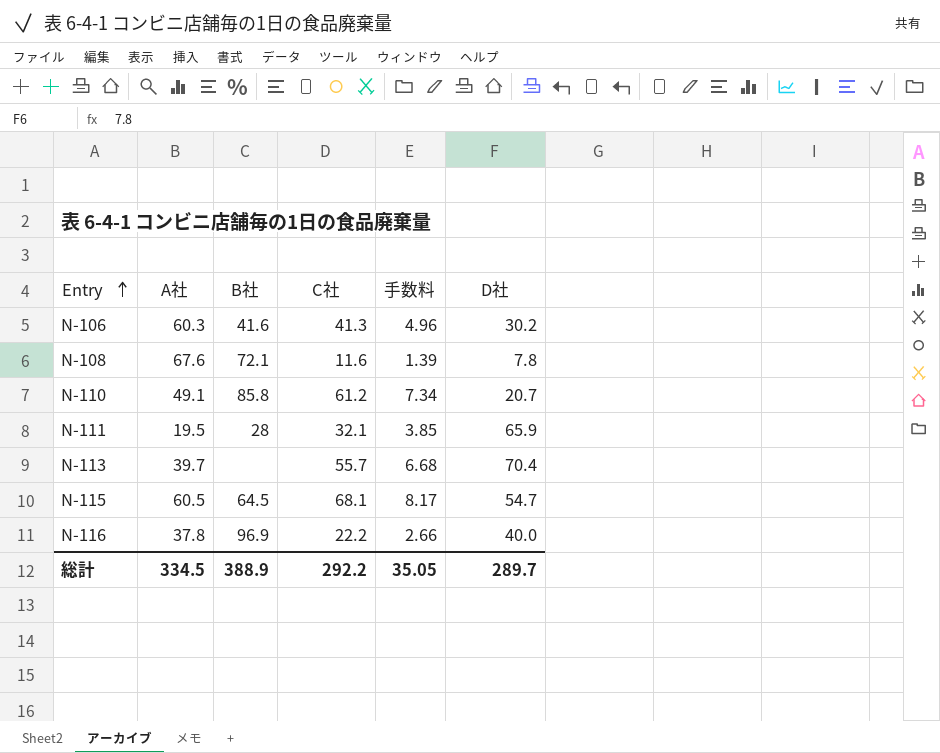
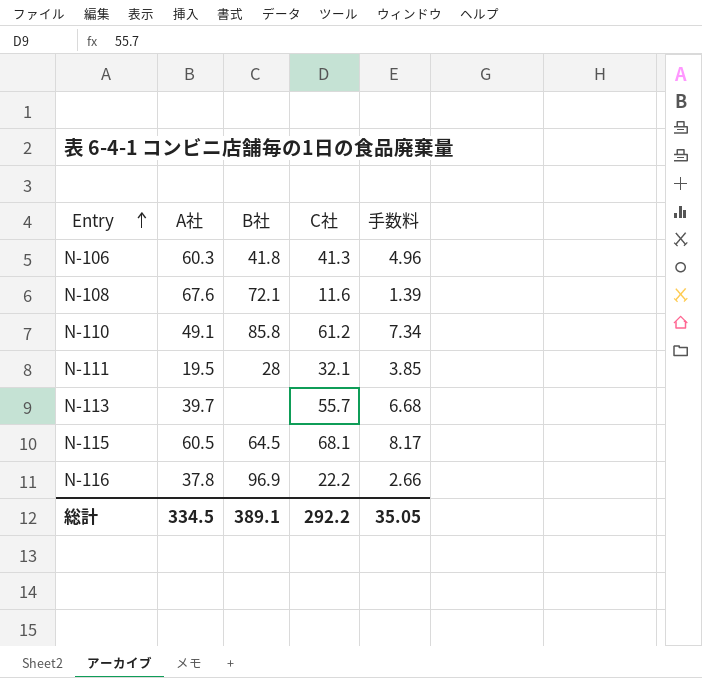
column D社 | position: 6 -> none
N-106 | B社: 41.6 -> 41.8
総計 | B社: 388.9 -> 389.1

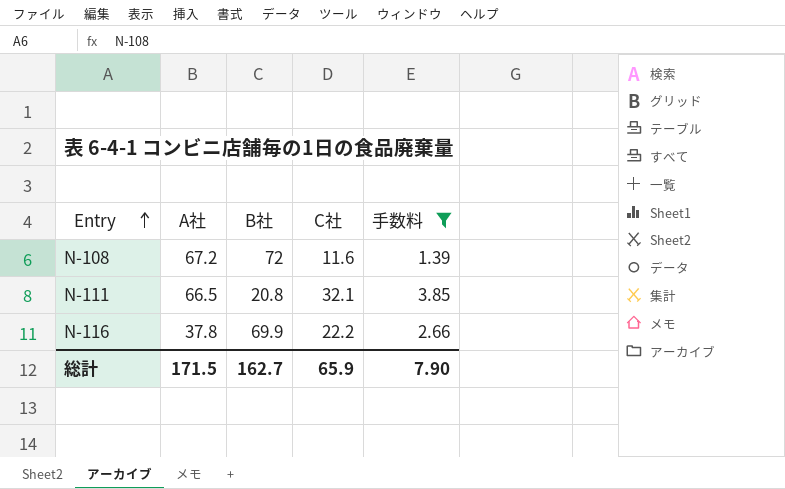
filter: none -> 手数料 <= 3.85
N-108 | A社: 67.6 -> 67.2
N-108 | B社: 72.1 -> 72
N-111 | A社: 19.5 -> 66.5
N-111 | B社: 28 -> 20.8
N-116 | B社: 96.9 -> 69.9
総計 | A社: 334.5 -> 171.5
総計 | B社: 389.1 -> 162.7
総計 | C社: 292.2 -> 65.9
総計 | 手数料: 35.05 -> 7.90

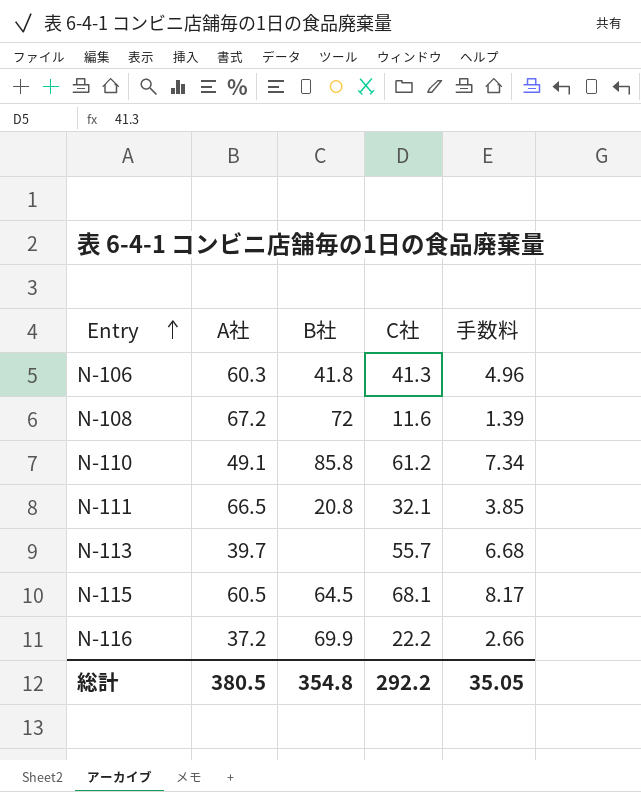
filter: 手数料 <= 3.85 -> none
N-116 | A社: 37.8 -> 37.2
総計 | A社: 171.5 -> 380.5
総計 | B社: 162.7 -> 354.8
総計 | C社: 65.9 -> 292.2
総計 | 手数料: 7.90 -> 35.05

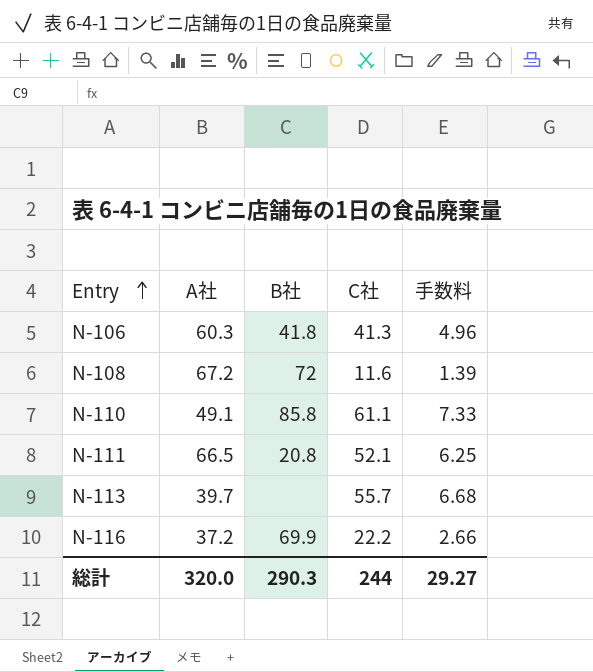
row N-115: 60.5 | 64.5 | 68.1 | 8.17 -> none
N-110 | C社: 61.2 -> 61.1
N-110 | 手数料: 7.34 -> 7.33
N-111 | C社: 32.1 -> 52.1
N-111 | 手数料: 3.85 -> 6.25
総計 | A社: 380.5 -> 320.0
総計 | B社: 354.8 -> 290.3
総計 | C社: 292.2 -> 244
総計 | 手数料: 35.05 -> 29.27

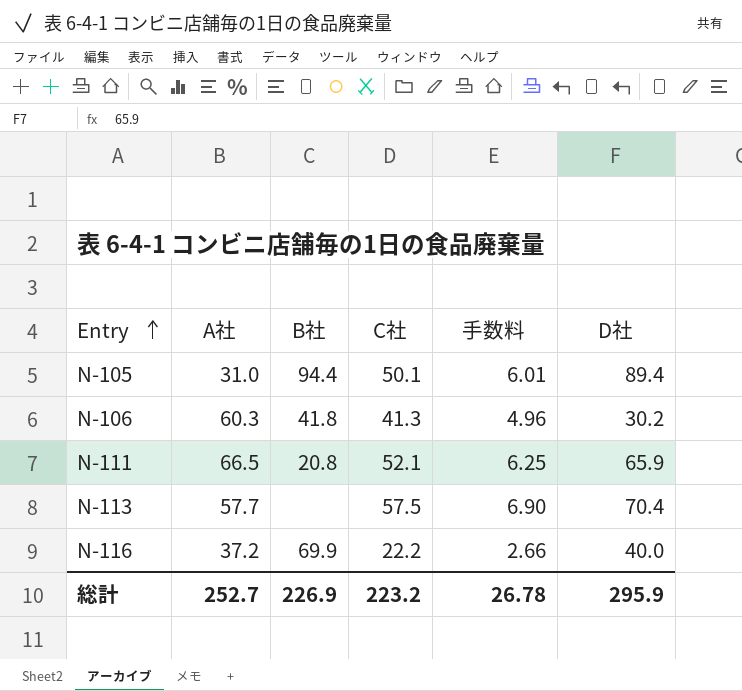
column D社 | position: none -> 6
row N-108: 67.2 | 72 | 11.6 | 1.39 -> none
row N-110: 49.1 | 85.8 | 61.1 | 7.33 -> none
row N-105: none -> 31.0 | 94.4 | 50.1 | 6.01 | 89.4
N-113 | A社: 39.7 -> 57.7
N-113 | C社: 55.7 -> 57.5
N-113 | 手数料: 6.68 -> 6.90
総計 | A社: 320.0 -> 252.7
総計 | B社: 290.3 -> 226.9
総計 | C社: 244 -> 223.2
総計 | 手数料: 29.27 -> 26.78

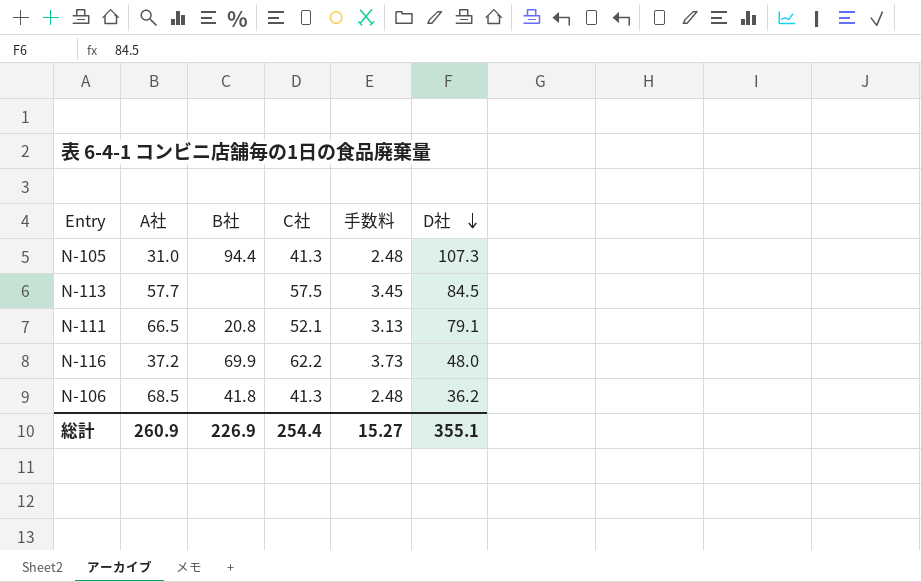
row order: Entry ascending -> D社 descending
column 手数料 | formula: [C社] * 0.12 -> [C社] * 0.06
N-105 | C社: 50.1 -> 41.3
N-105 | D社: 89.4 -> 107.3
N-113 | D社: 70.4 -> 84.5
N-111 | D社: 65.9 -> 79.1
N-116 | C社: 22.2 -> 62.2
N-116 | D社: 40.0 -> 48.0
N-106 | A社: 60.3 -> 68.5
N-106 | D社: 30.2 -> 36.2
総計 | A社: 252.7 -> 260.9
総計 | C社: 223.2 -> 254.4
総計 | 手数料: 26.78 -> 15.27
総計 | D社: 295.9 -> 355.1

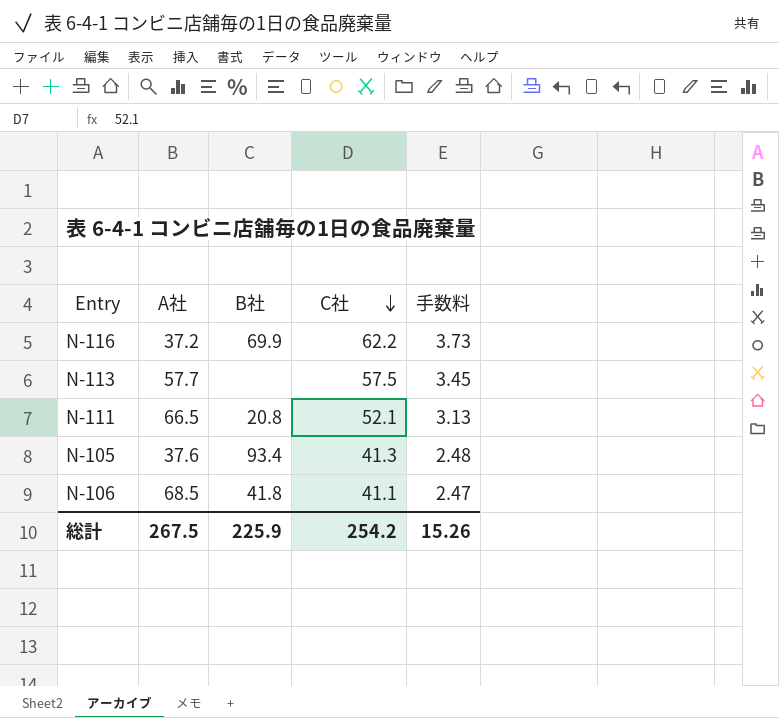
row order: D社 descending -> C社 descending
column D社 | position: 6 -> none
N-105 | A社: 31.0 -> 37.6
N-105 | B社: 94.4 -> 93.4
N-106 | C社: 41.3 -> 41.1
N-106 | 手数料: 2.48 -> 2.47
総計 | A社: 260.9 -> 267.5
総計 | B社: 226.9 -> 225.9
総計 | C社: 254.4 -> 254.2
総計 | 手数料: 15.27 -> 15.26

